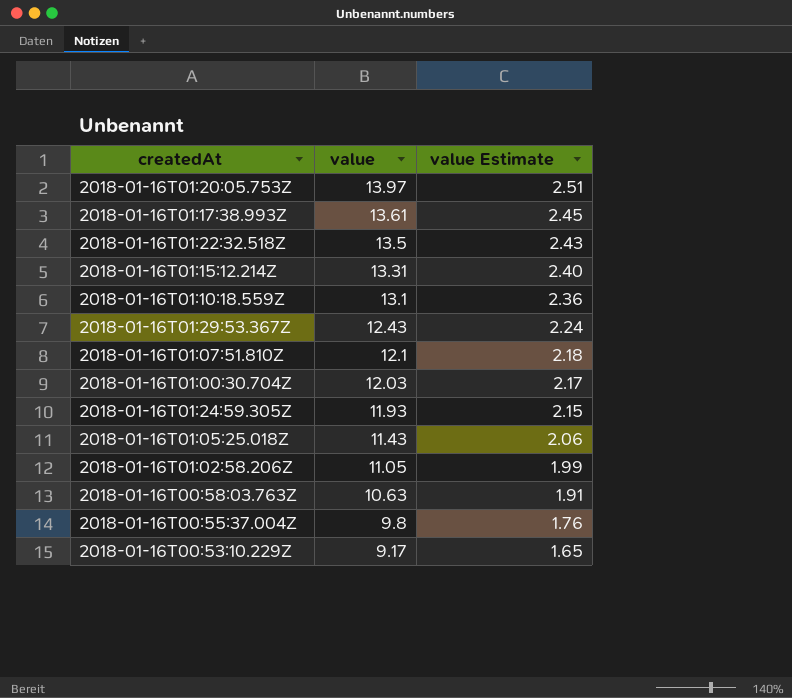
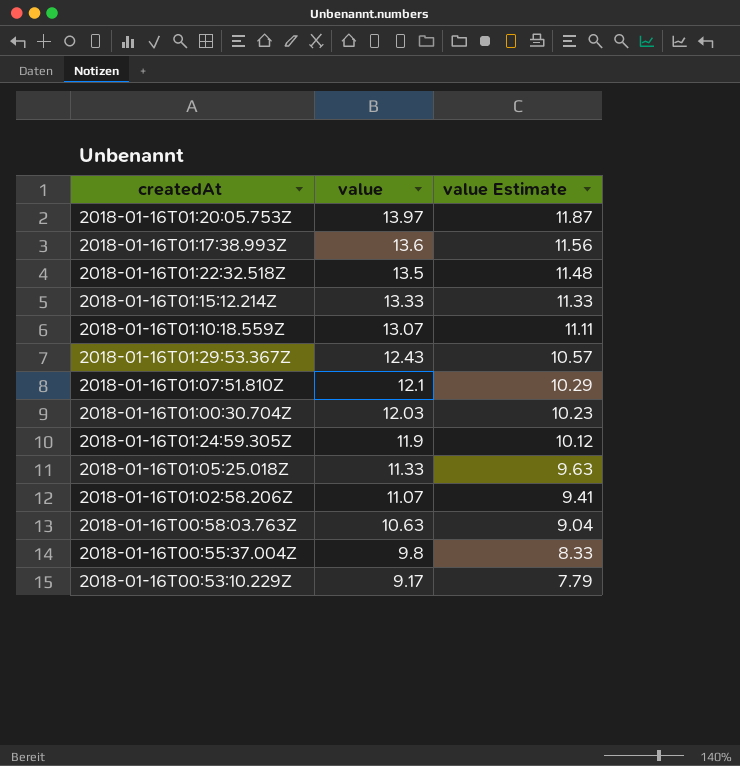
column value Estimate | formula: [value] * 0.18 -> [value] * 0.85
2018-01-16T01:17:38.993Z | value: 13.61 -> 13.6
2018-01-16T01:15:12.214Z | value: 13.31 -> 13.33
2018-01-16T01:10:18.559Z | value: 13.1 -> 13.07
2018-01-16T01:24:59.305Z | value: 11.93 -> 11.9
2018-01-16T01:05:25.018Z | value: 11.43 -> 11.33
2018-01-16T01:02:58.206Z | value: 11.05 -> 11.07

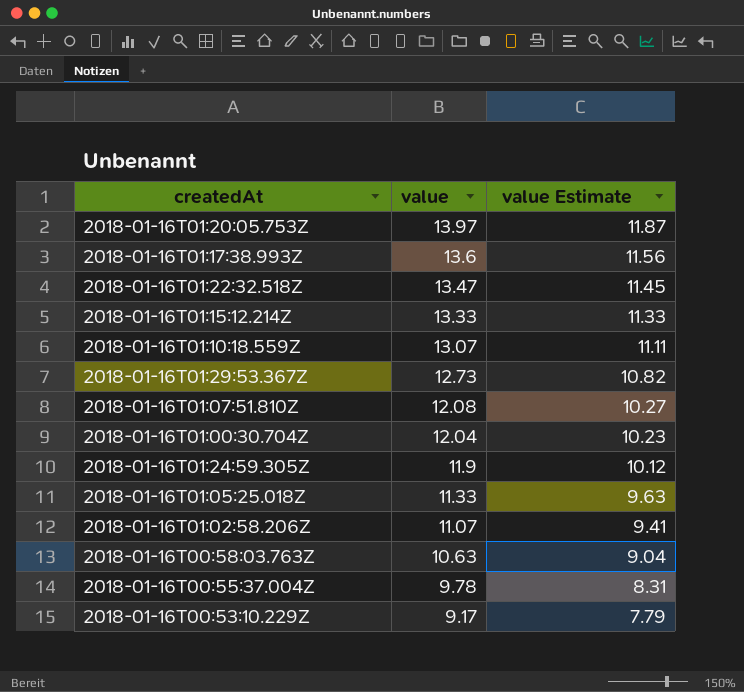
2018-01-16T01:22:32.518Z | value: 13.5 -> 13.47
2018-01-16T01:22:32.518Z | value Estimate: 11.48 -> 11.45
2018-01-16T01:29:53.367Z | value: 12.43 -> 12.73
2018-01-16T01:29:53.367Z | value Estimate: 10.57 -> 10.82
2018-01-16T01:07:51.810Z | value: 12.1 -> 12.08
2018-01-16T01:07:51.810Z | value Estimate: 10.29 -> 10.27
2018-01-16T01:00:30.704Z | value: 12.03 -> 12.04
2018-01-16T00:55:37.004Z | value: 9.8 -> 9.78
2018-01-16T00:55:37.004Z | value Estimate: 8.33 -> 8.31

